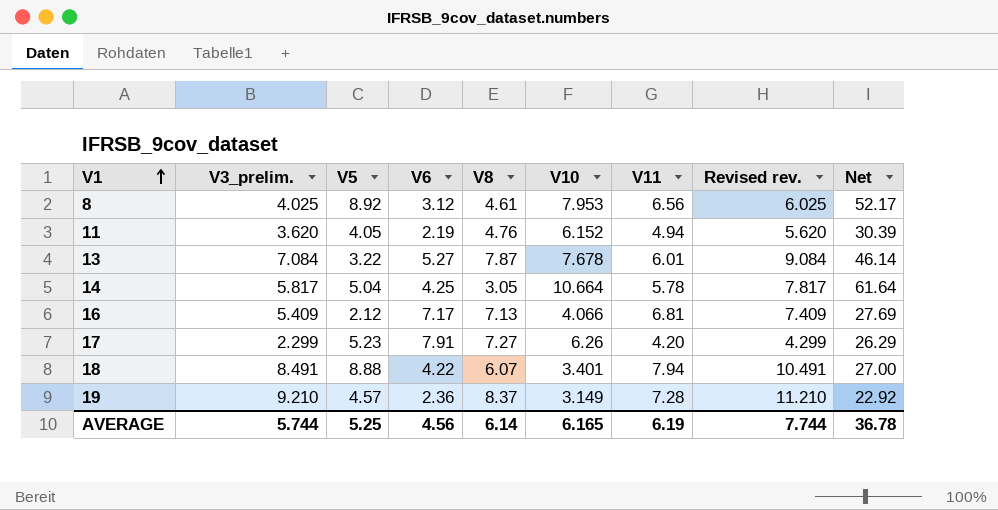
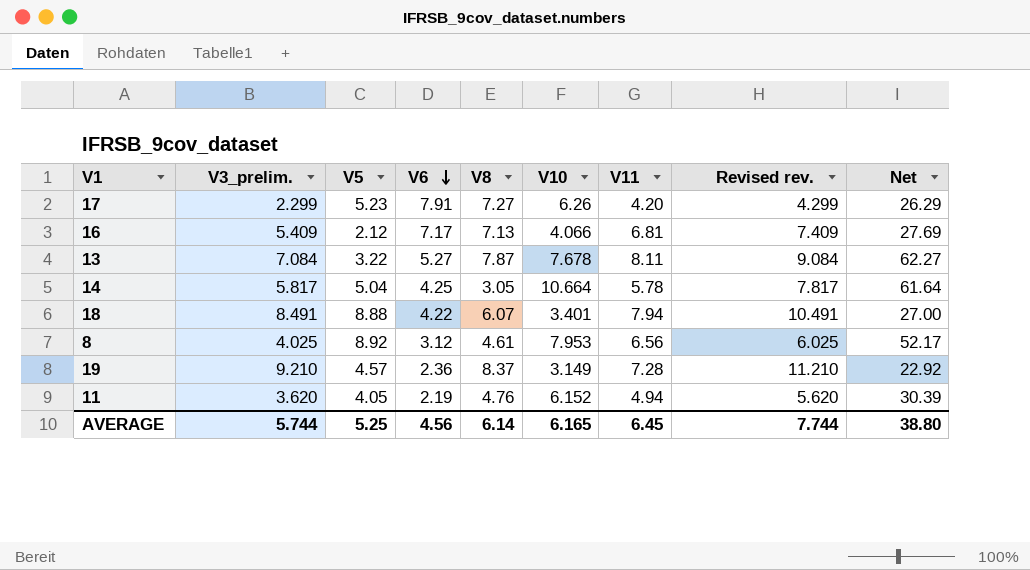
row order: V1 ascending -> V6 descending
13 | V11: 6.01 -> 8.11
13 | Net: 46.14 -> 62.27
AVERAGE | V11: 6.19 -> 6.45
AVERAGE | Net: 36.78 -> 38.80

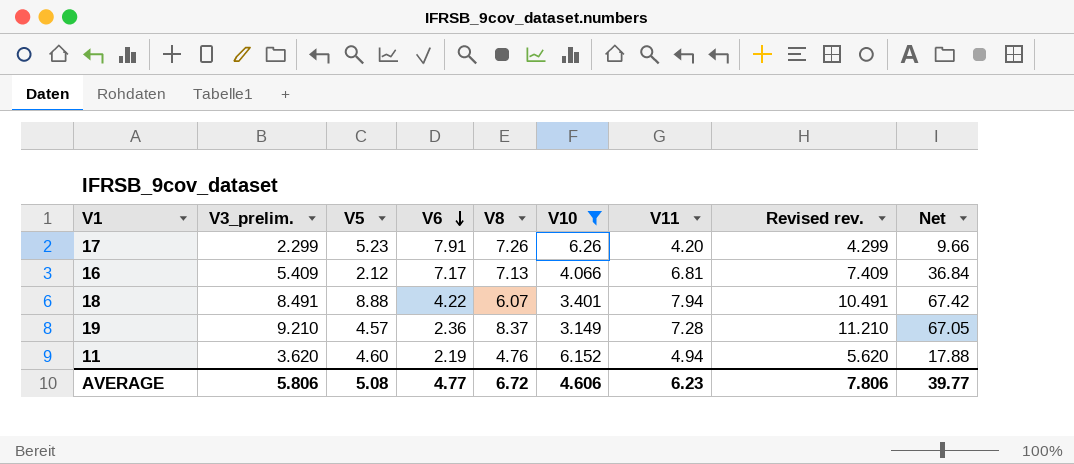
filter: none -> V10 <= 6.26
column Net | formula: [V10] * [V11] -> [V3_prelim.] * [V11]
17 | V8: 7.27 -> 7.26
11 | V5: 4.05 -> 4.60
AVERAGE | V3_prelim.: 5.744 -> 5.806
AVERAGE | V5: 5.25 -> 5.08
AVERAGE | V6: 4.56 -> 4.77
AVERAGE | V8: 6.14 -> 6.72
AVERAGE | V10: 6.165 -> 4.606
AVERAGE | V11: 6.45 -> 6.23
AVERAGE | Revised rev.: 7.744 -> 7.806
AVERAGE | Net: 38.80 -> 39.77

